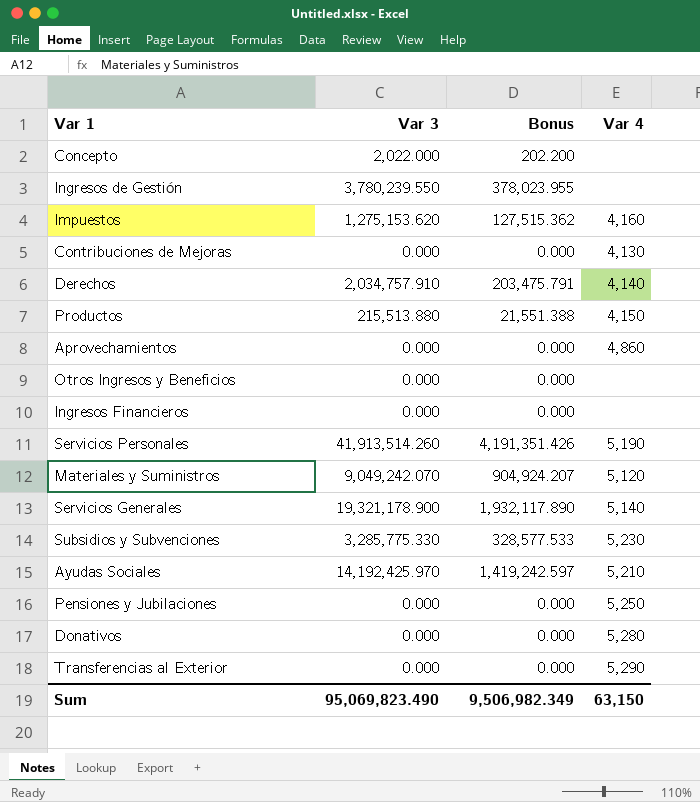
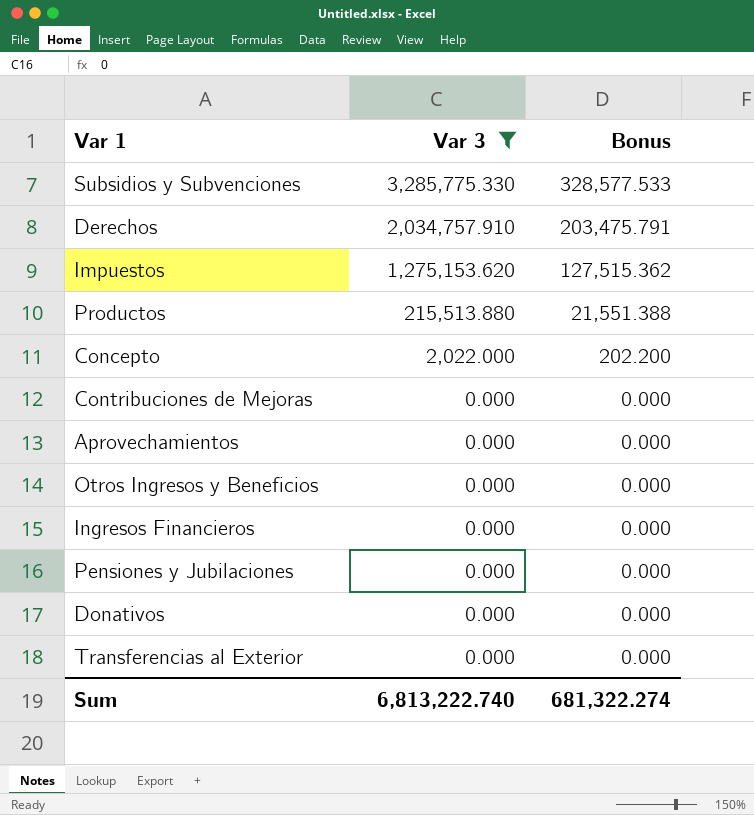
filter: none -> Var 3 <= 3,285,775.330
row order: none -> Var 3 descending
column Var 4 | position: 4 -> none
Sum | Var 3: 95,069,823.490 -> 6,813,222.740
Sum | Bonus: 9,506,982.349 -> 681,322.274

